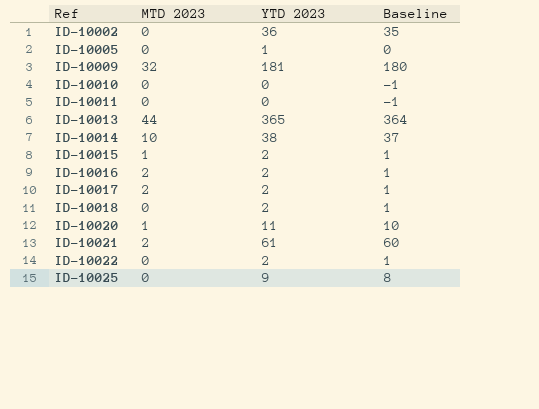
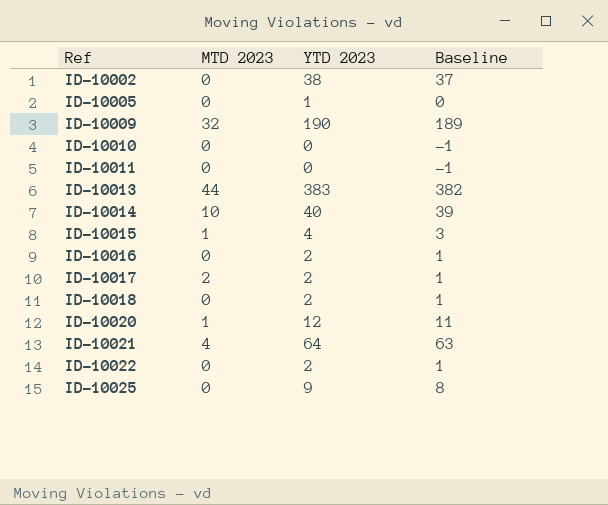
ID-10002 | YTD 2023: 36 -> 38
ID-10002 | Baseline: 35 -> 37
ID-10009 | YTD 2023: 181 -> 190
ID-10009 | Baseline: 180 -> 189
ID-10013 | YTD 2023: 365 -> 383
ID-10013 | Baseline: 364 -> 382
ID-10014 | YTD 2023: 38 -> 40
ID-10014 | Baseline: 37 -> 39
ID-10015 | YTD 2023: 2 -> 4
ID-10015 | Baseline: 1 -> 3
ID-10016 | MTD 2023: 2 -> 0
ID-10020 | YTD 2023: 11 -> 12
ID-10020 | Baseline: 10 -> 11
ID-10021 | MTD 2023: 2 -> 4
ID-10021 | YTD 2023: 61 -> 64
ID-10021 | Baseline: 60 -> 63

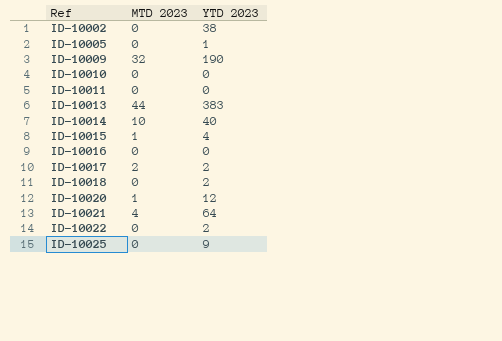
column Baseline | formula: [YTD 2023] - 1 -> none
ID-10016 | YTD 2023: 2 -> 0

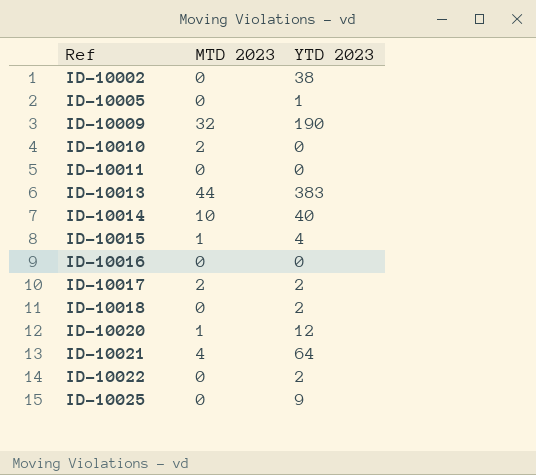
ID-10010 | MTD 2023: 0 -> 2

